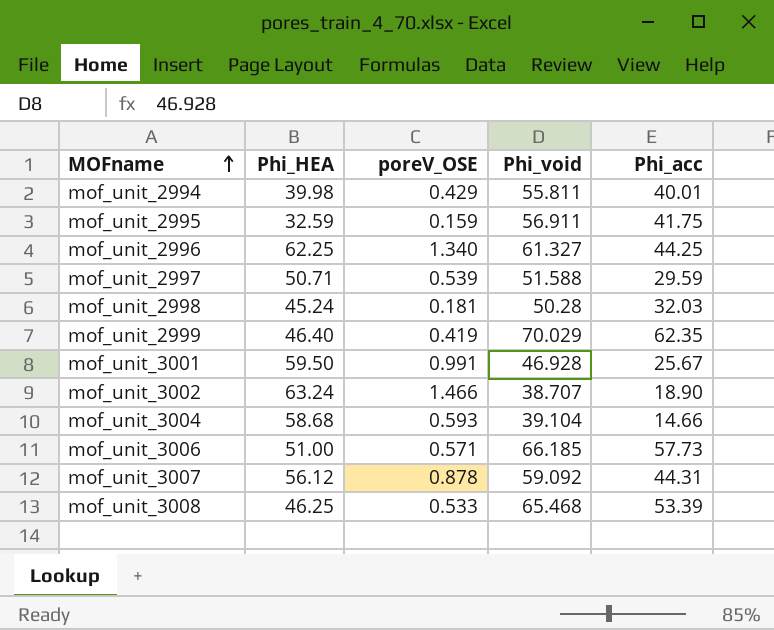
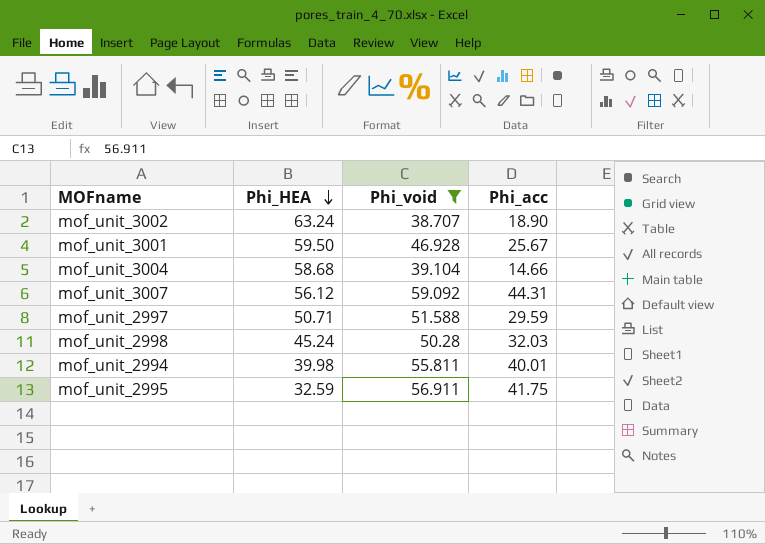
filter: none -> Phi_void <= 59.092
row order: MOFname ascending -> Phi_HEA descending
column poreV_OSE | position: 3 -> none

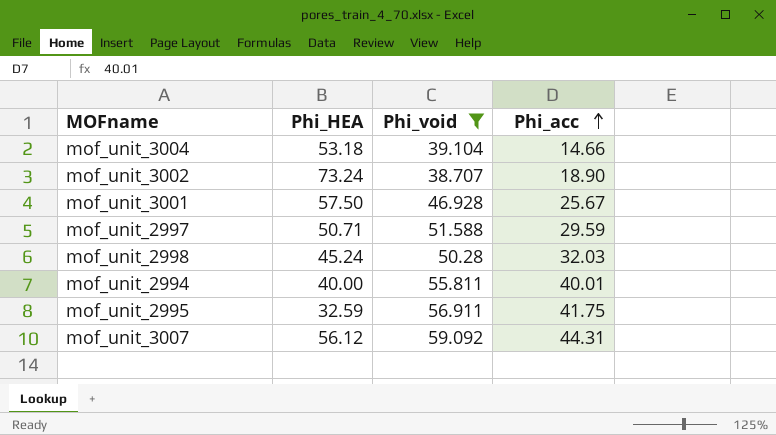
row order: Phi_HEA descending -> Phi_acc ascending
mof_unit_3004 | Phi_HEA: 58.68 -> 53.18
mof_unit_3002 | Phi_HEA: 63.24 -> 73.24
mof_unit_3001 | Phi_HEA: 59.50 -> 57.50
mof_unit_2994 | Phi_HEA: 39.98 -> 40.00

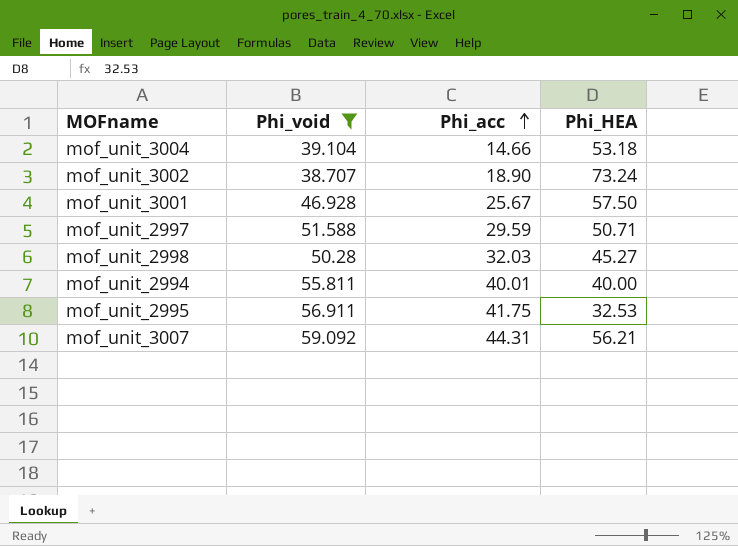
column Phi_HEA | position: 2 -> 4
mof_unit_2998 | Phi_HEA: 45.24 -> 45.27
mof_unit_2995 | Phi_HEA: 32.59 -> 32.53
mof_unit_3007 | Phi_HEA: 56.12 -> 56.21

